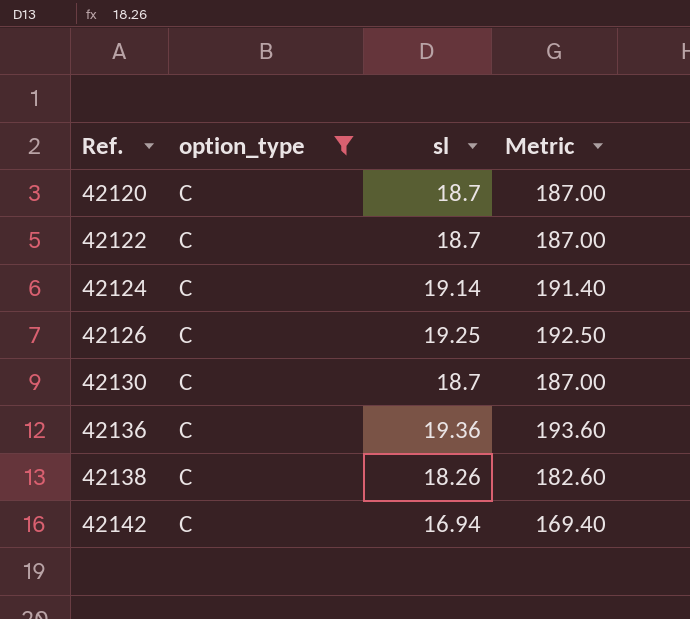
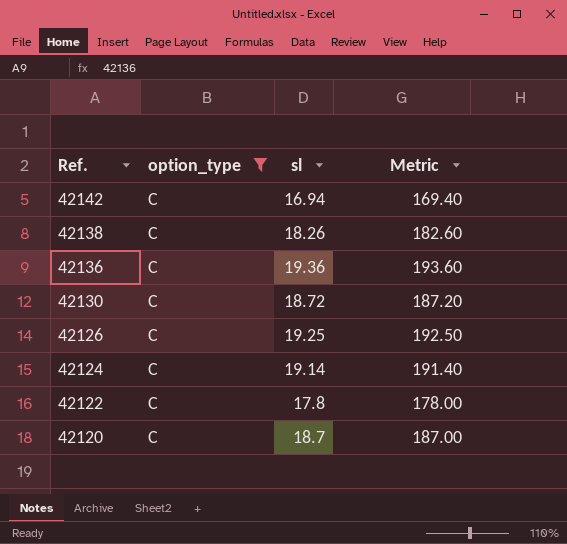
row order: Ref. ascending -> Ref. descending
42130 | sl: 18.7 -> 18.72
42130 | Metric: 187.00 -> 187.20
42122 | sl: 18.7 -> 17.8
42122 | Metric: 187.00 -> 178.00

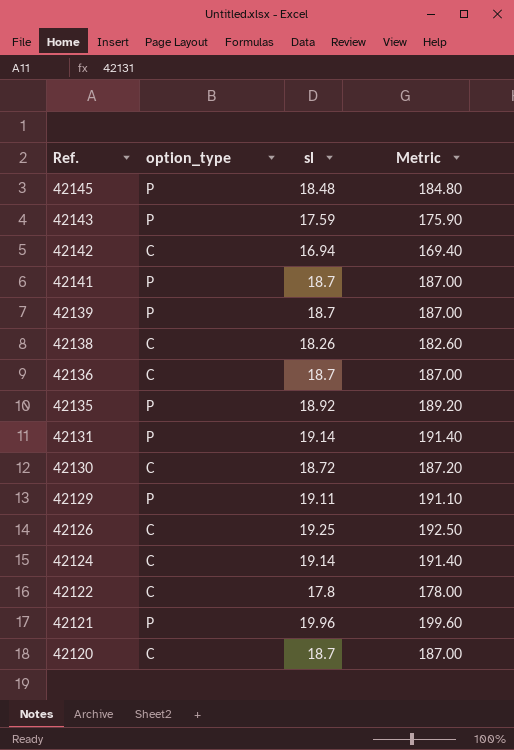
filter: option_type = C -> none
42136 | sl: 19.36 -> 18.7
42136 | Metric: 193.60 -> 187.00

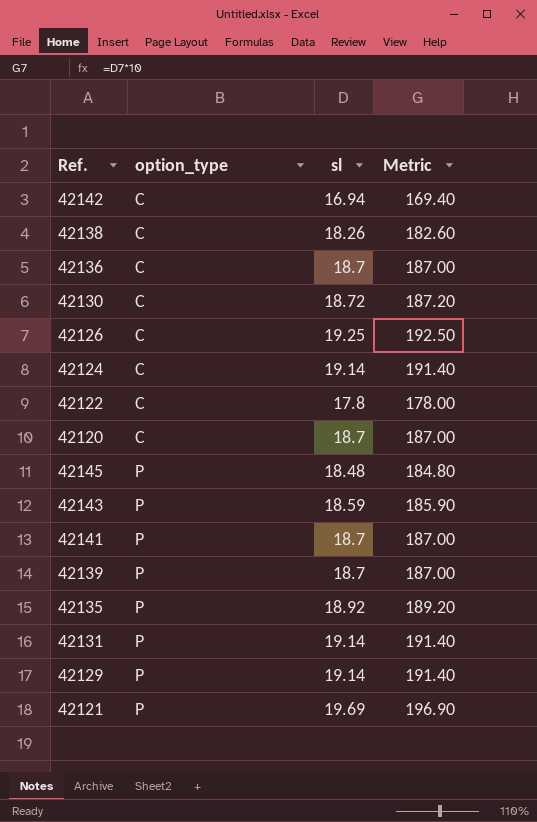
row order: Ref. descending -> option_type ascending
42143 | sl: 17.59 -> 18.59
42143 | Metric: 175.90 -> 185.90
42129 | sl: 19.11 -> 19.14
42129 | Metric: 191.10 -> 191.40
42121 | sl: 19.96 -> 19.69
42121 | Metric: 199.60 -> 196.90

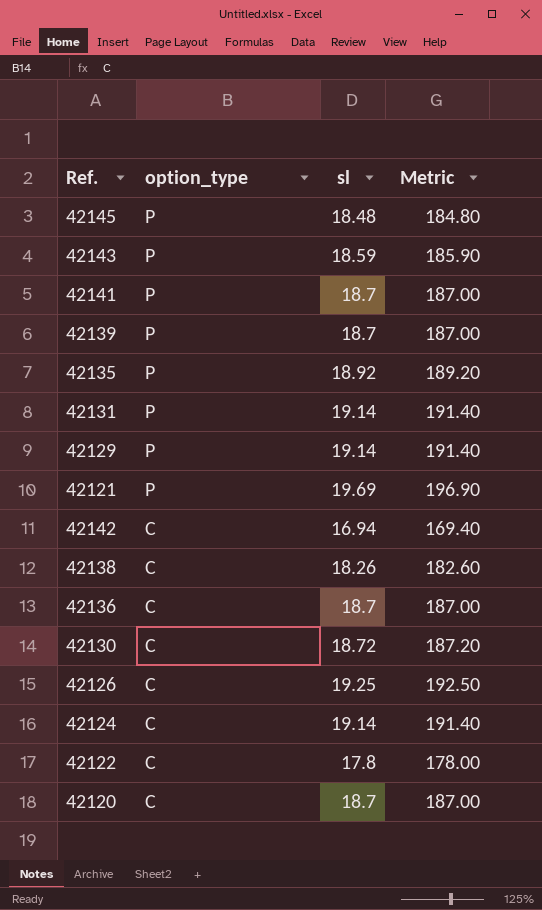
row order: option_type ascending -> option_type descending

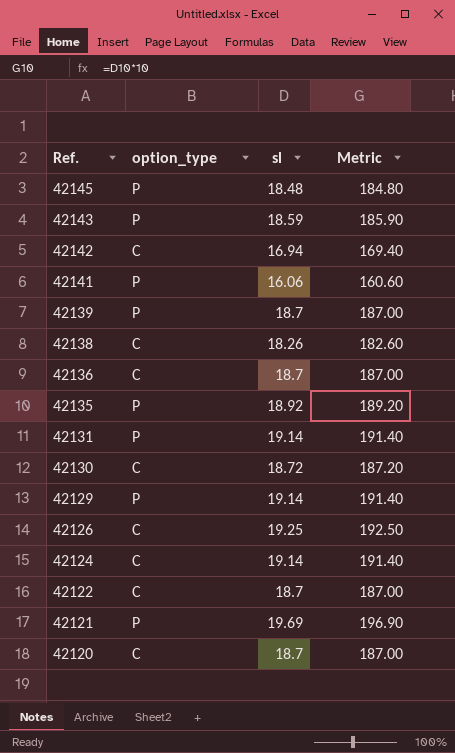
row order: option_type descending -> Ref. descending
42141 | sl: 18.7 -> 16.06
42141 | Metric: 187.00 -> 160.60
42122 | sl: 17.8 -> 18.7
42122 | Metric: 178.00 -> 187.00

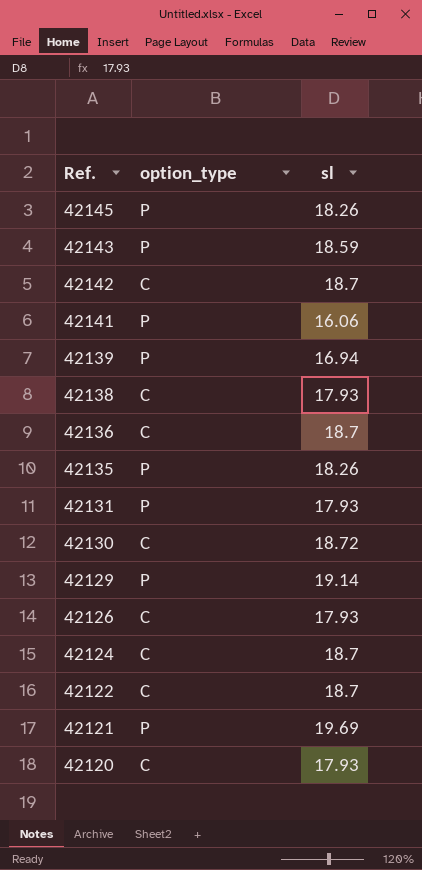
column Metric | formula: [sl] * 10 -> none
42145 | sl: 18.48 -> 18.26
42142 | sl: 16.94 -> 18.7
42139 | sl: 18.7 -> 16.94
42138 | sl: 18.26 -> 17.93
42135 | sl: 18.92 -> 18.26
42131 | sl: 19.14 -> 17.93
42126 | sl: 19.25 -> 17.93
42124 | sl: 19.14 -> 18.7
42120 | sl: 18.7 -> 17.93

